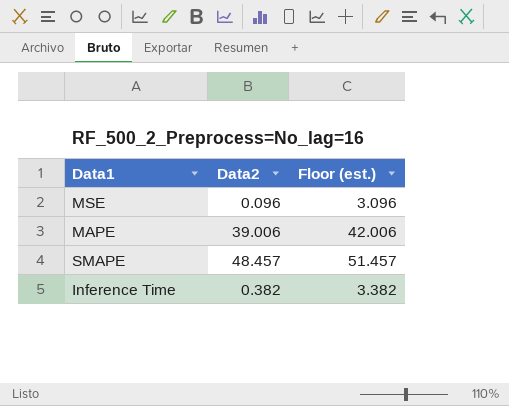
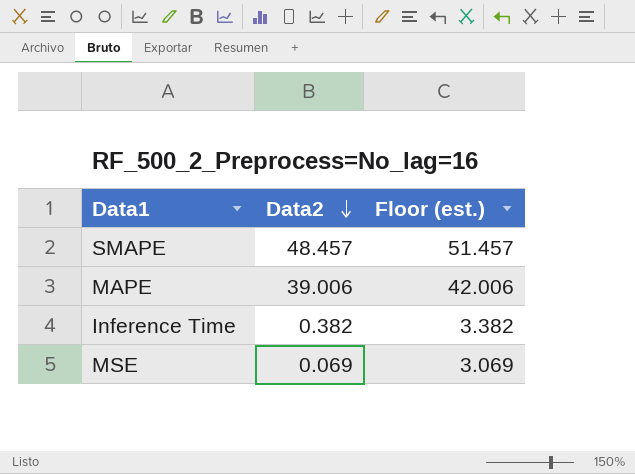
row order: none -> Data2 descending
MSE | Data2: 0.096 -> 0.069
MSE | Floor (est.): 3.096 -> 3.069

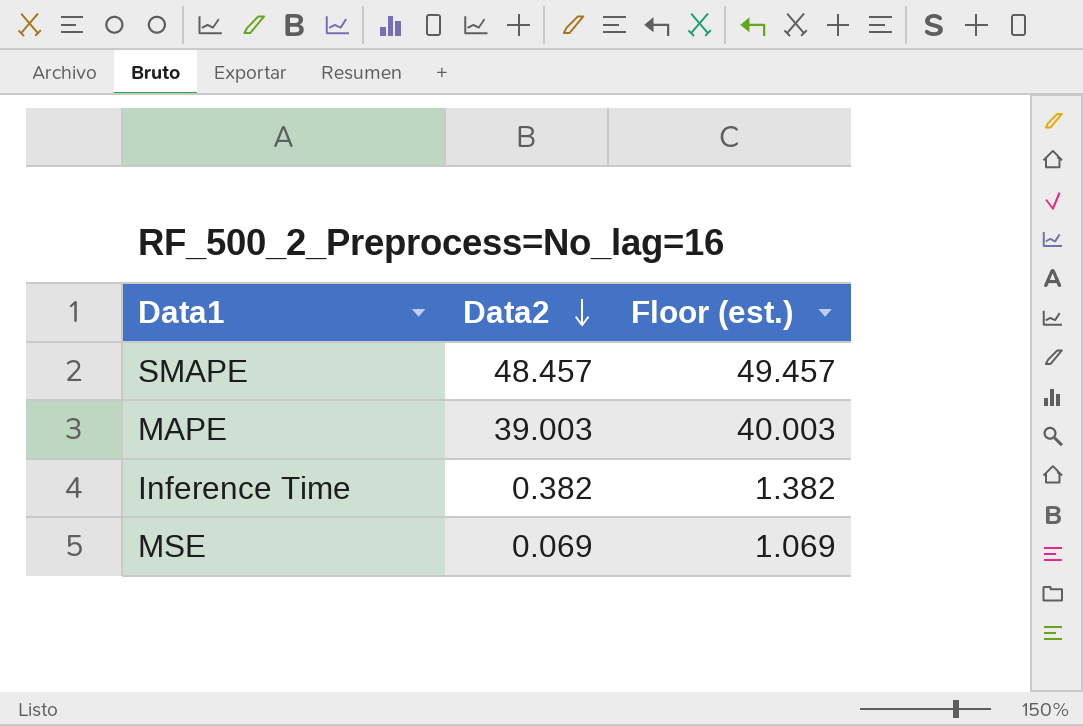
column Floor (est.) | formula: [Data2] + 3 -> [Data2] + 1
MAPE | Data2: 39.006 -> 39.003

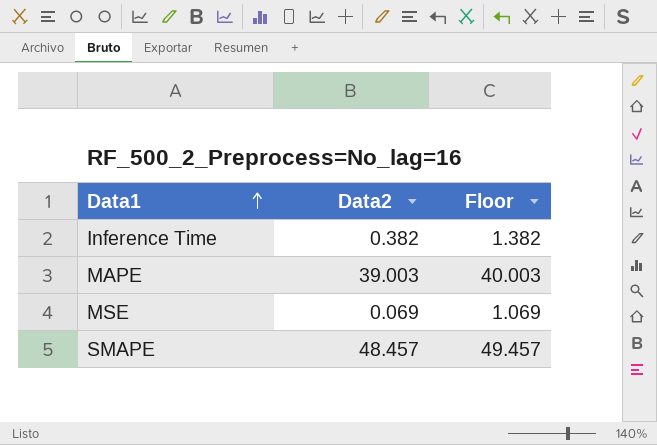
row order: Data2 descending -> Data1 ascending
column name: Floor (est.) -> Floor

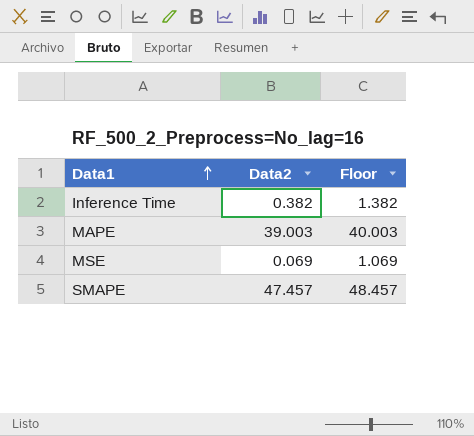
SMAPE | Data2: 48.457 -> 47.457
SMAPE | Floor: 49.457 -> 48.457

